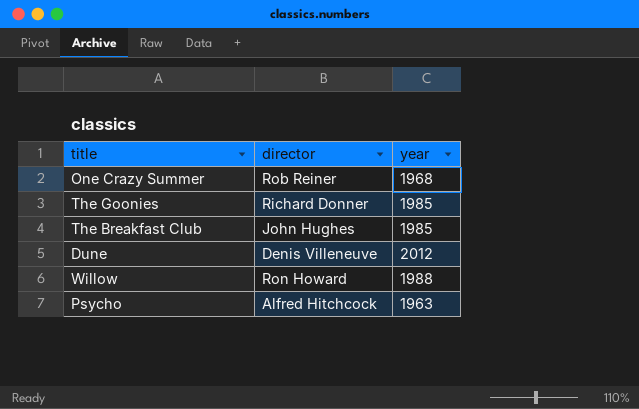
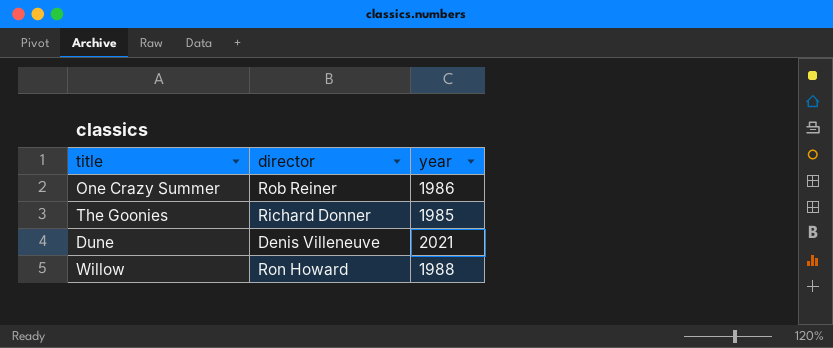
row The Breakfast Club: John Hughes | 1985 -> none
row Psycho: Alfred Hitchcock | 1963 -> none
One Crazy Summer | year: 1968 -> 1986
Dune | year: 2012 -> 2021

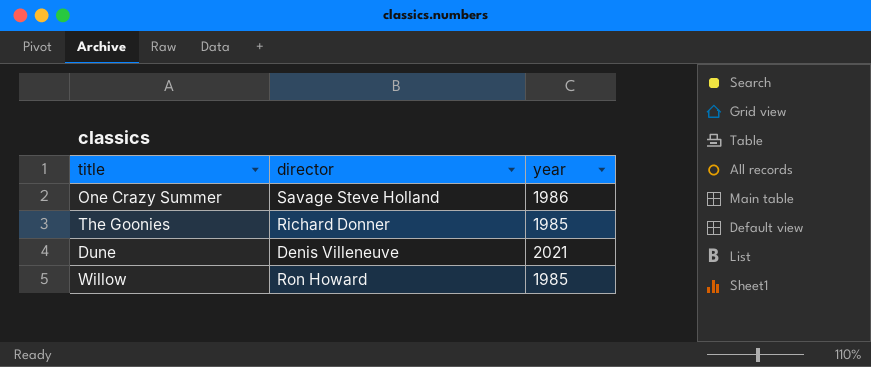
One Crazy Summer | director: Rob Reiner -> Savage Steve Holland
Willow | year: 1988 -> 1985

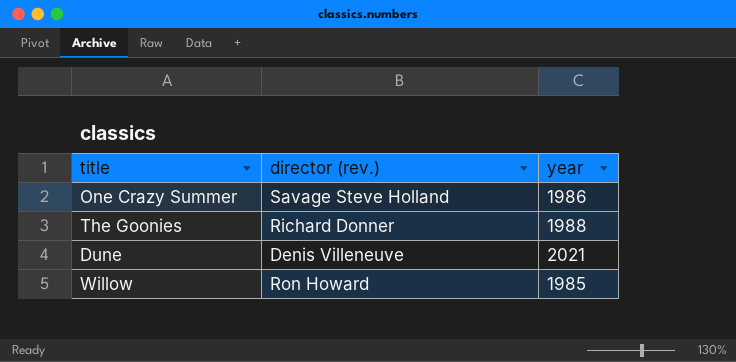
column name: director -> director (rev.)
The Goonies | year: 1985 -> 1988

